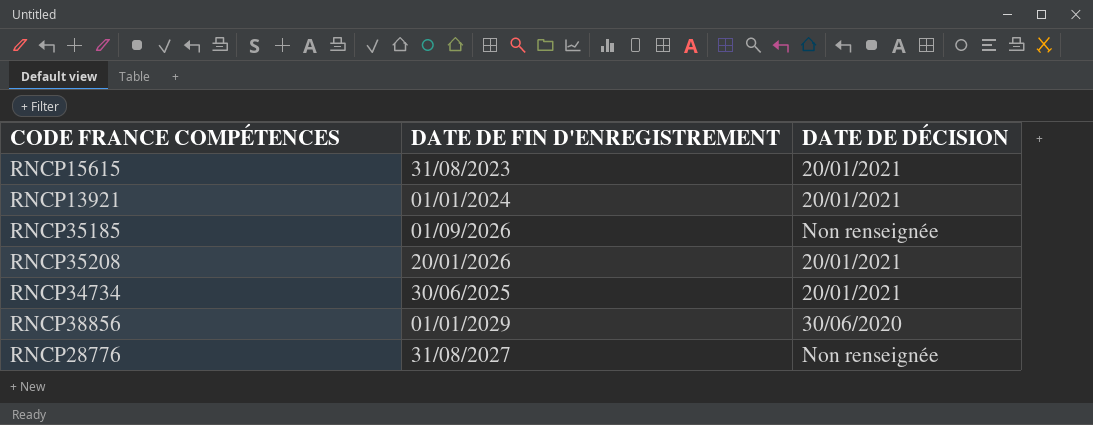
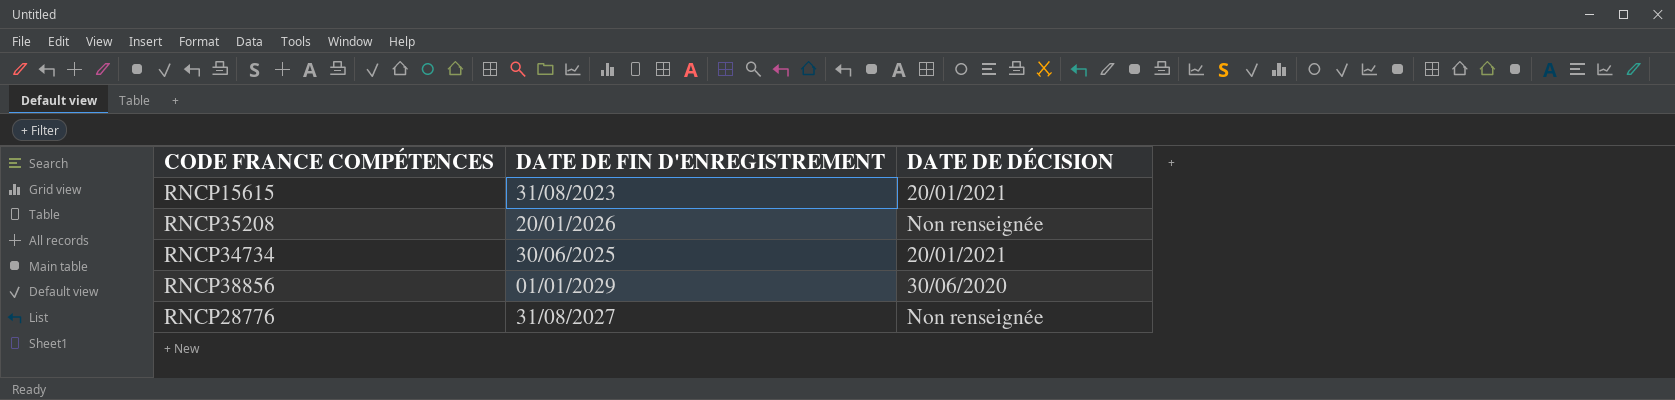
row RNCP13921: 01/01/2024 | 20/01/2021 -> none
row RNCP35185: 01/09/2026 | Non renseignée -> none
RNCP35208 | DATE DE DÉCISION: 20/01/2021 -> Non renseignée

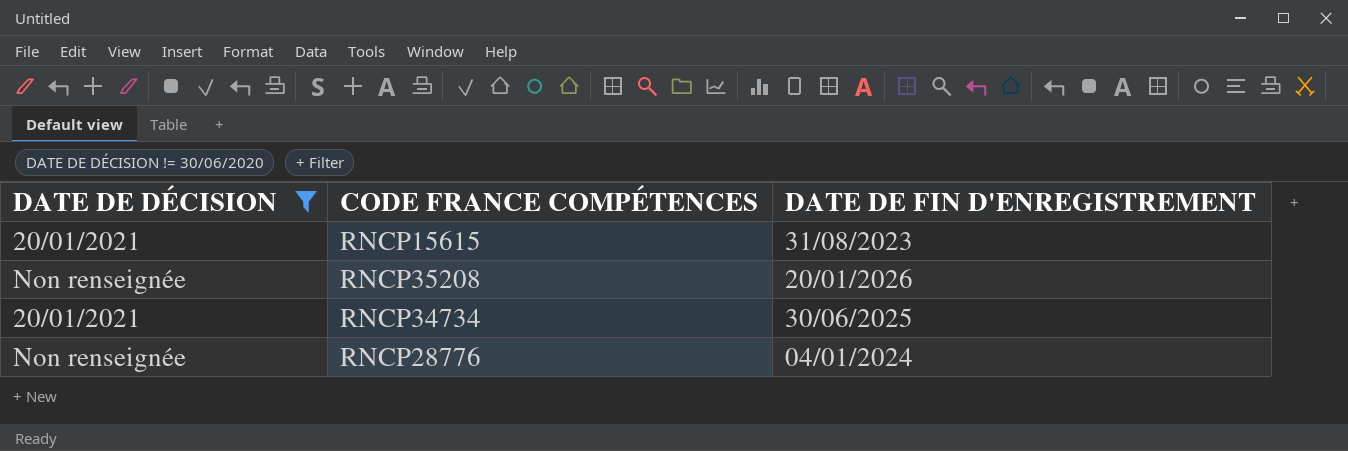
filter: none -> DATE DE DÉCISION != 30/06/2020
column DATE DE DÉCISION | position: 3 -> 1
RNCP28776 | DATE DE FIN D'ENREGISTREMENT: 31/08/2027 -> 04/01/2024

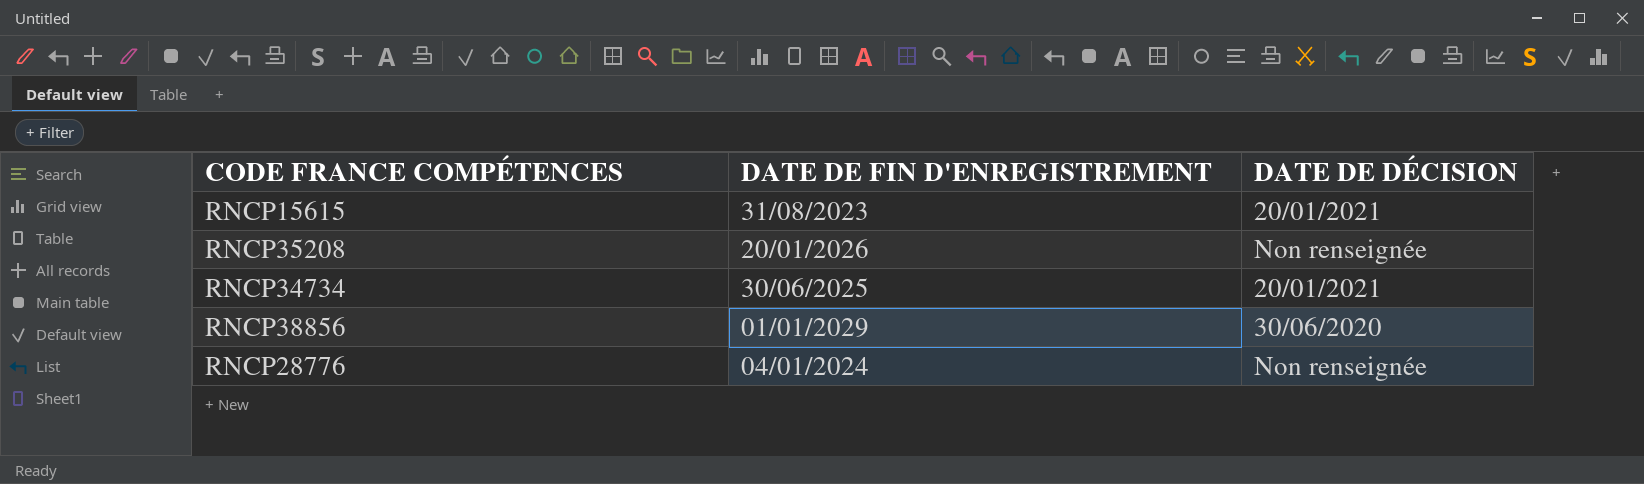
filter: DATE DE DÉCISION != 30/06/2020 -> none
column DATE DE DÉCISION | position: 1 -> 3

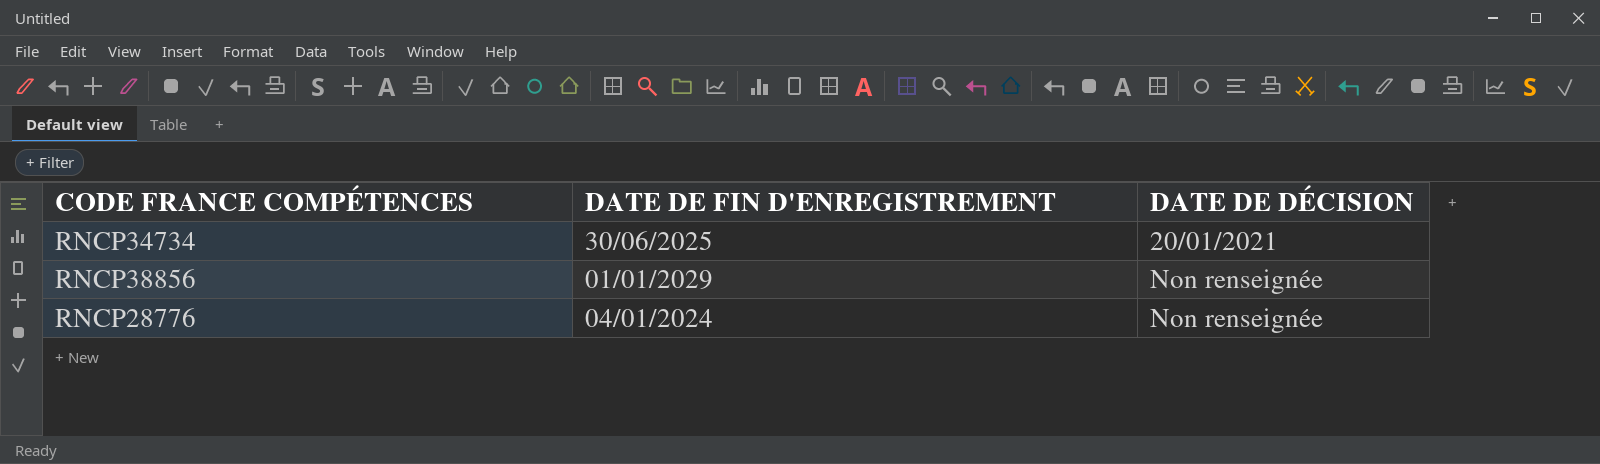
row RNCP15615: 31/08/2023 | 20/01/2021 -> none
row RNCP35208: 20/01/2026 | Non renseignée -> none
RNCP38856 | DATE DE DÉCISION: 30/06/2020 -> Non renseignée

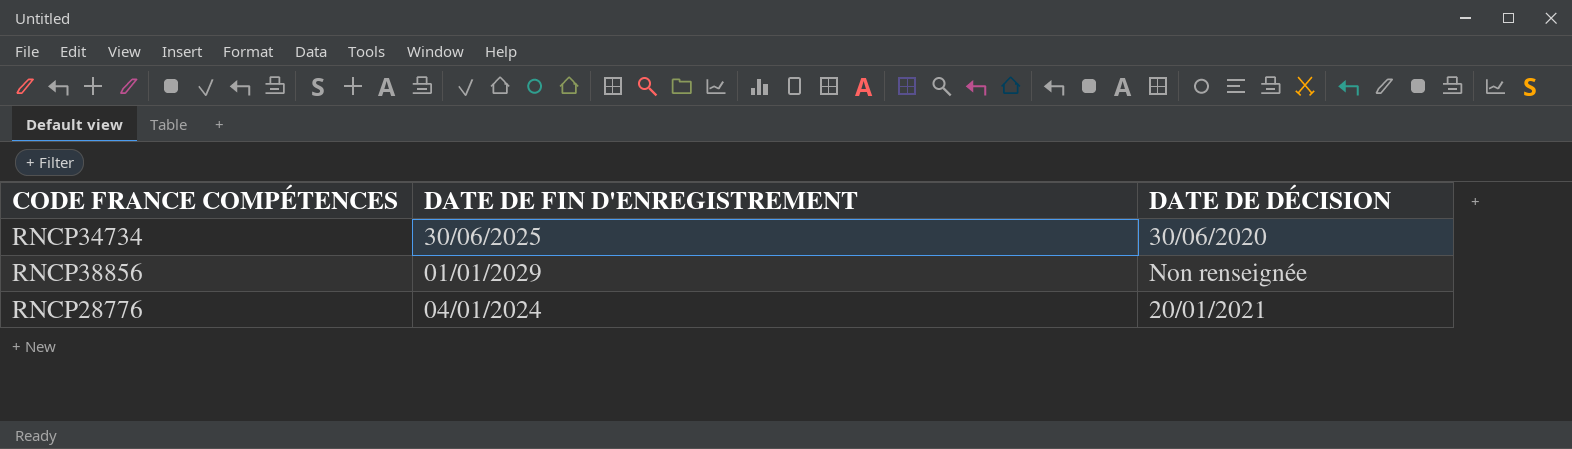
RNCP34734 | DATE DE DÉCISION: 20/01/2021 -> 30/06/2020
RNCP28776 | DATE DE DÉCISION: Non renseignée -> 20/01/2021

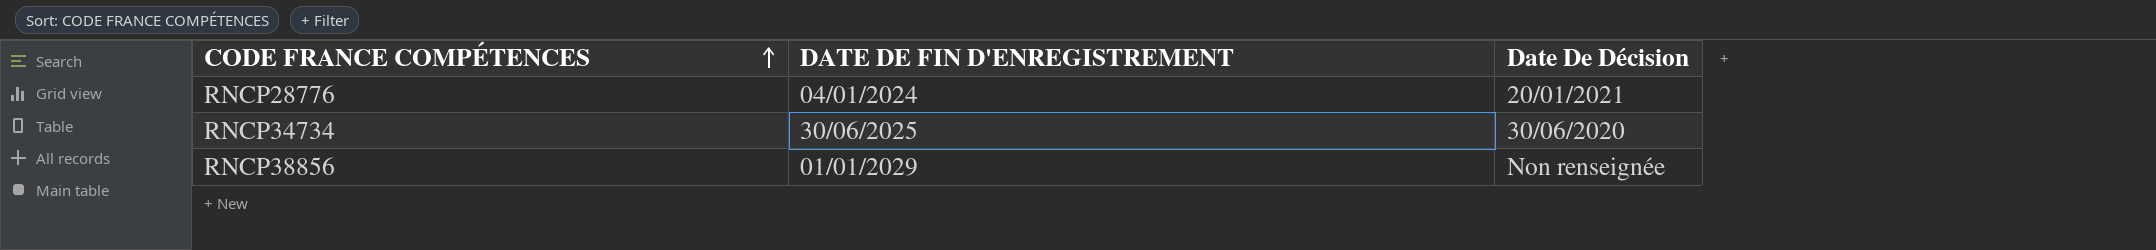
row order: none -> CODE FRANCE COMPÉTENCES ascending
column name: DATE DE DÉCISION -> Date De Décision

